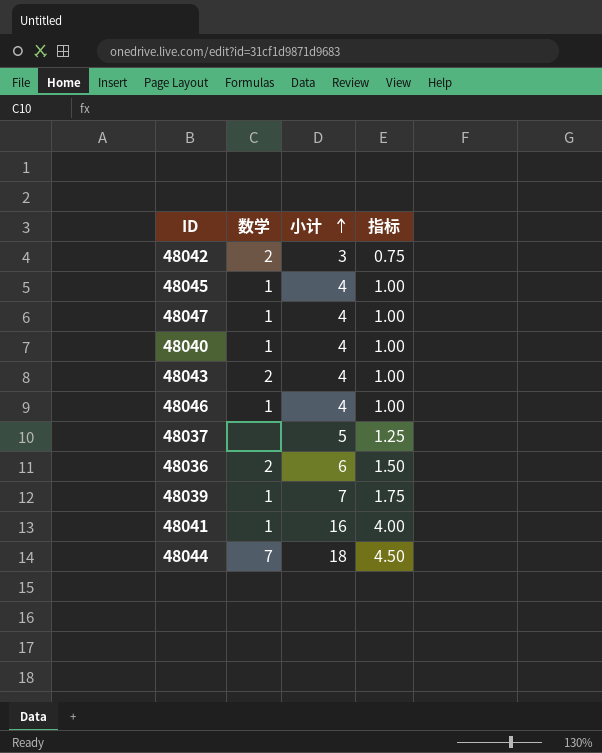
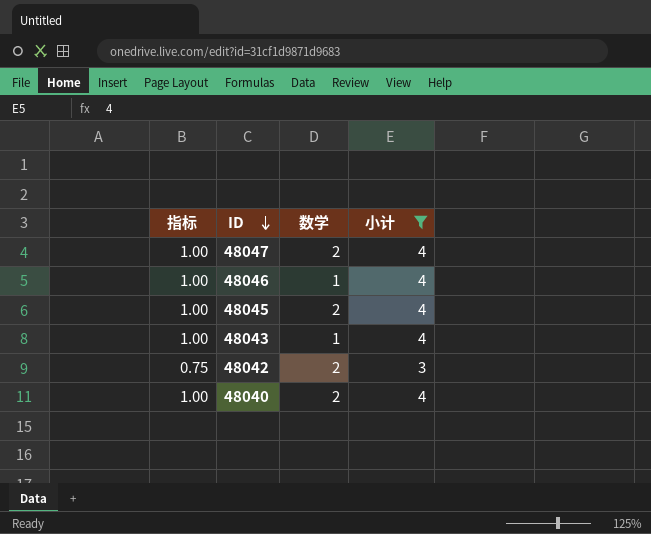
filter: none -> 小计 <= 4
row order: 小计 ascending -> ID descending
column 指标 | position: 4 -> 1
48047 | 数学: 1 -> 2
48045 | 数学: 1 -> 2
48043 | 数学: 2 -> 1
48040 | 数学: 1 -> 2

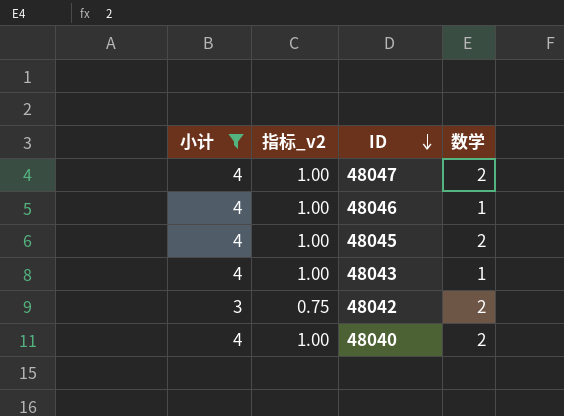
column 小计 | position: 4 -> 1
column name: 指标 -> 指标_v2

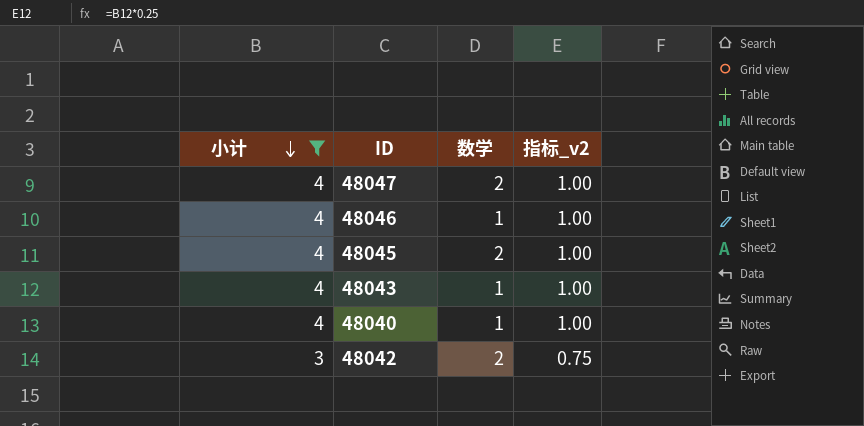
row order: ID descending -> 小计 descending
column 指标_v2 | position: 2 -> 4
48040 | 数学: 2 -> 1

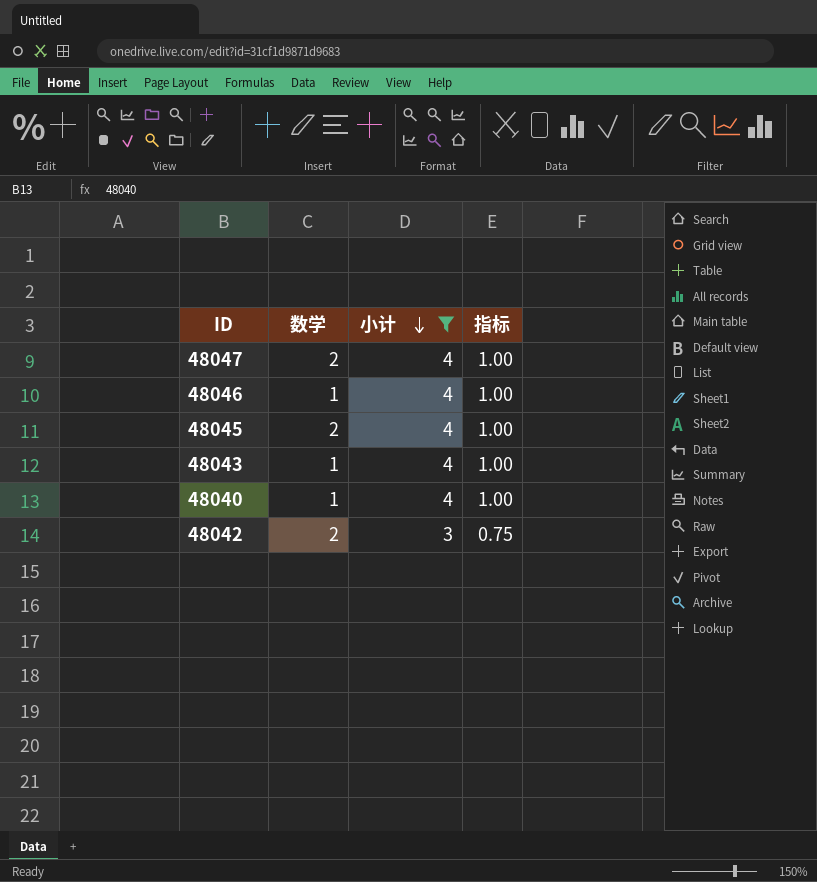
column 小计 | position: 1 -> 3
column name: 指标_v2 -> 指标

